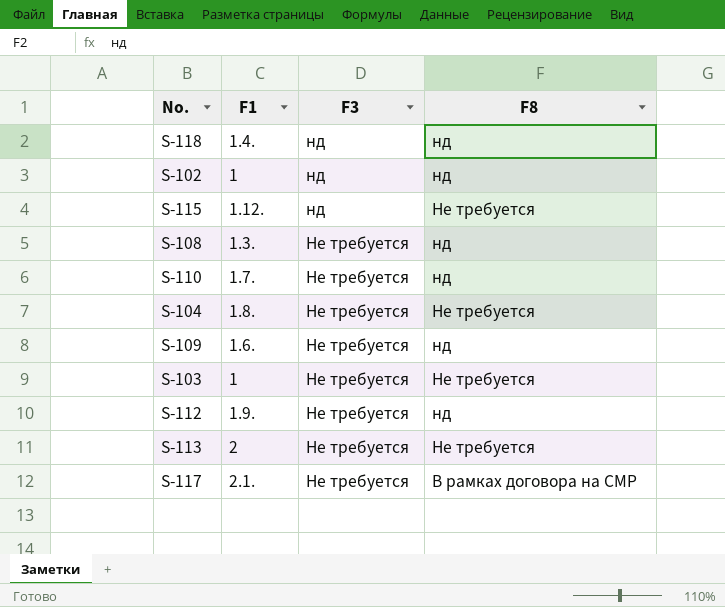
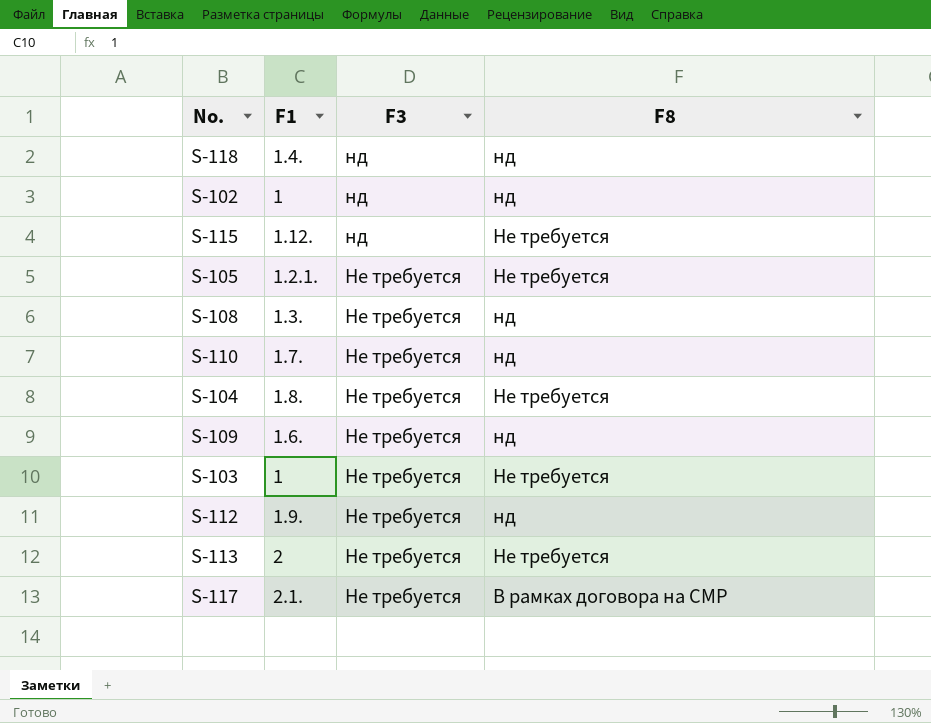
row S-105: none -> 1.2.1. | Не требуется | Не требуется

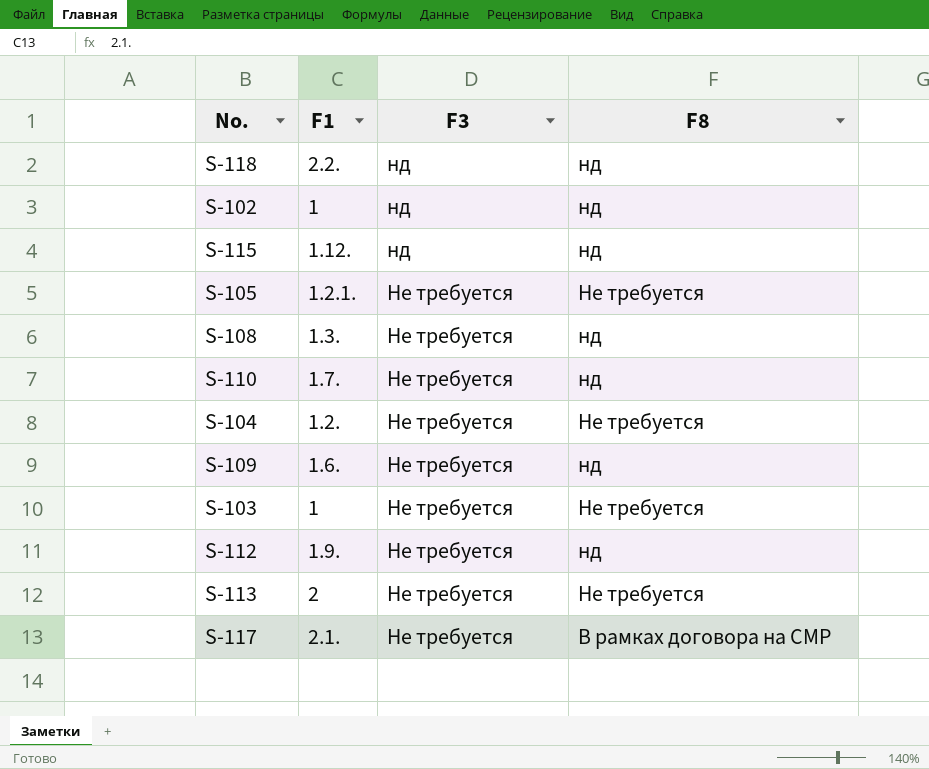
S-118 | F1: 1.4. -> 2.2.
S-115 | F8: Не требуется -> нд
S-104 | F1: 1.8. -> 1.2.

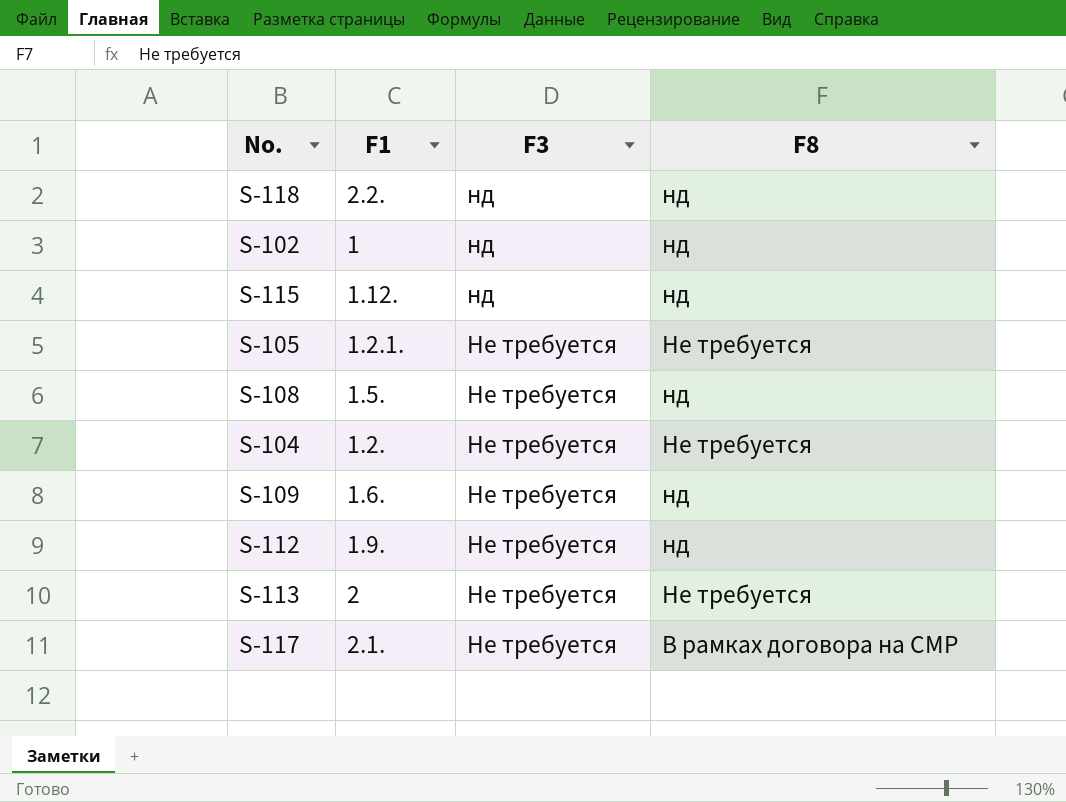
row S-110: 1.7. | Не требуется | нд -> none
row S-103: 1 | Не требуется | Не требуется -> none
S-108 | F1: 1.3. -> 1.5.

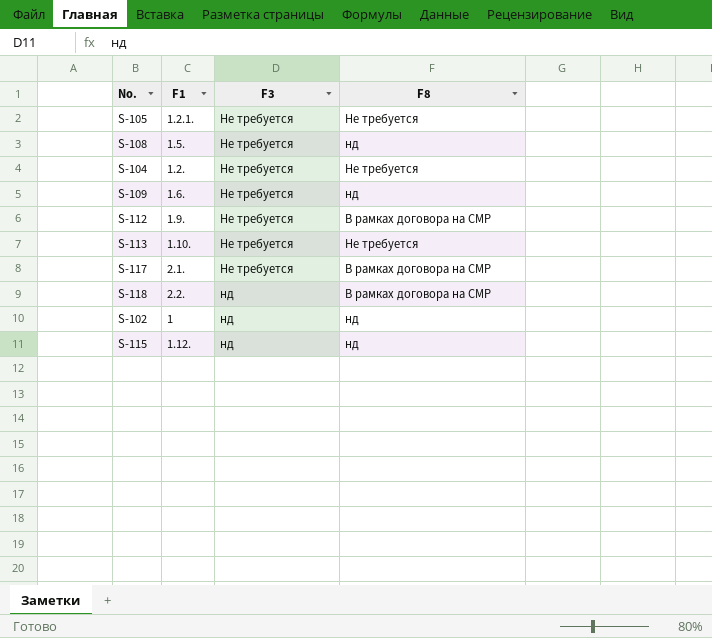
row order: F3 ascending -> F3 descending
S-112 | F8: нд -> В рамках договора на СМР
S-113 | F1: 2 -> 1.10.
S-118 | F8: нд -> В рамках договора на СМР

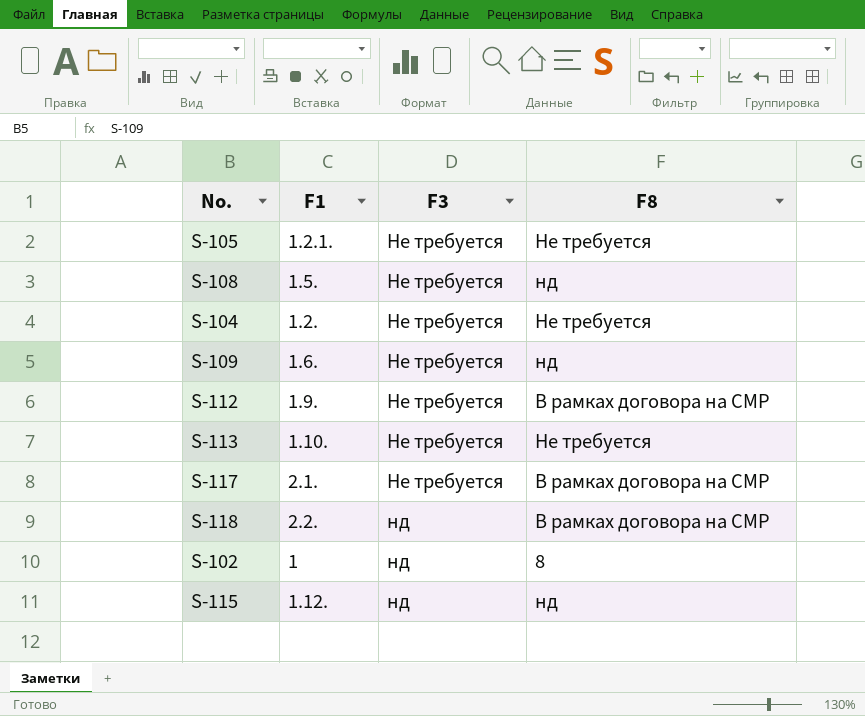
S-102 | F8: нд -> 8

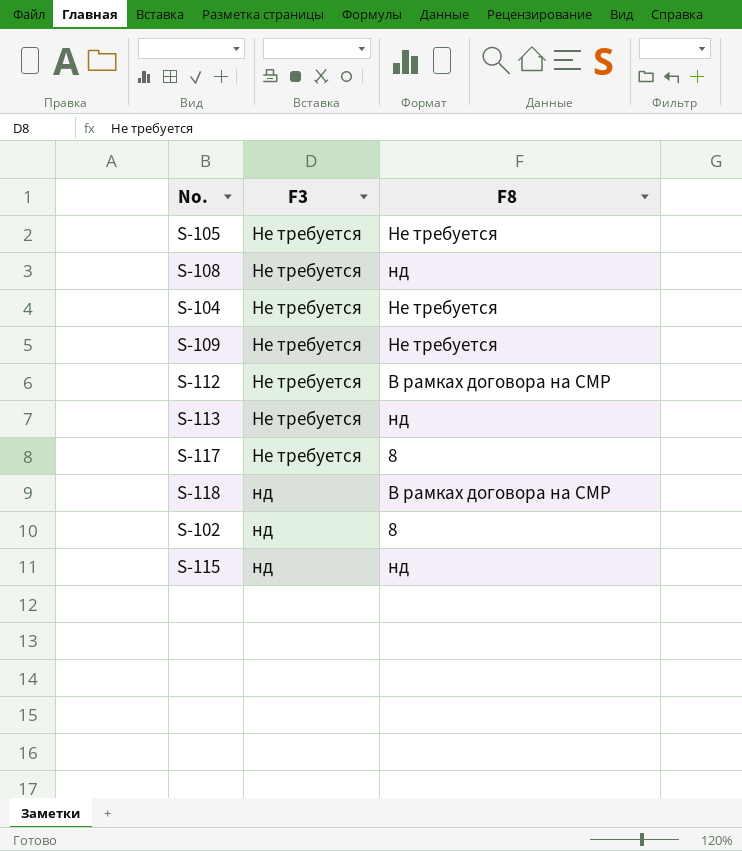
column F1 | position: 2 -> none
S-109 | F8: нд -> Не требуется
S-113 | F8: Не требуется -> нд
S-117 | F8: В рамках договора на СМР -> 8

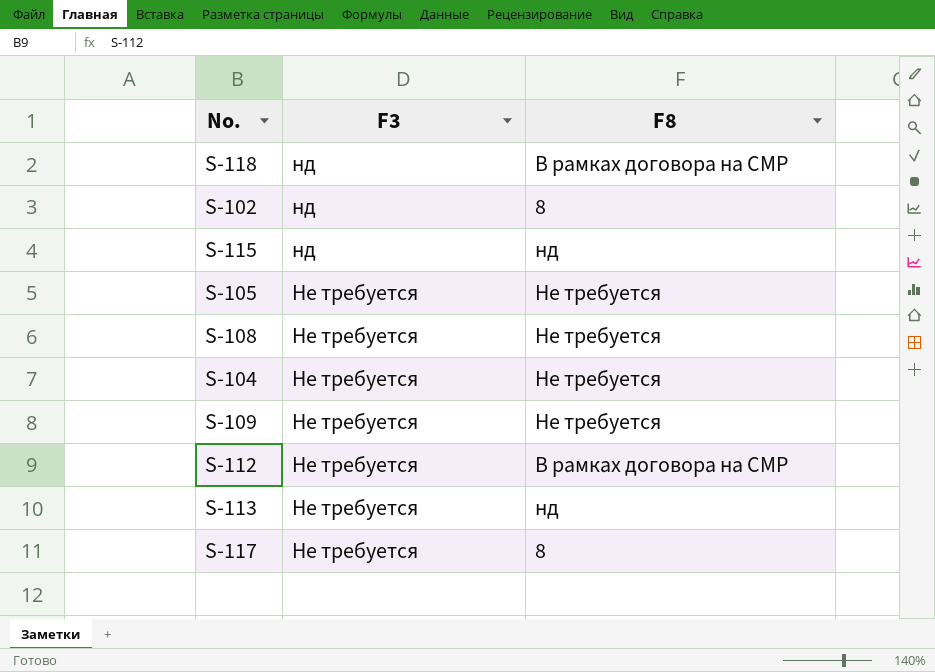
row order: F3 descending -> F3 ascending
S-108 | F8: нд -> Не требуется

